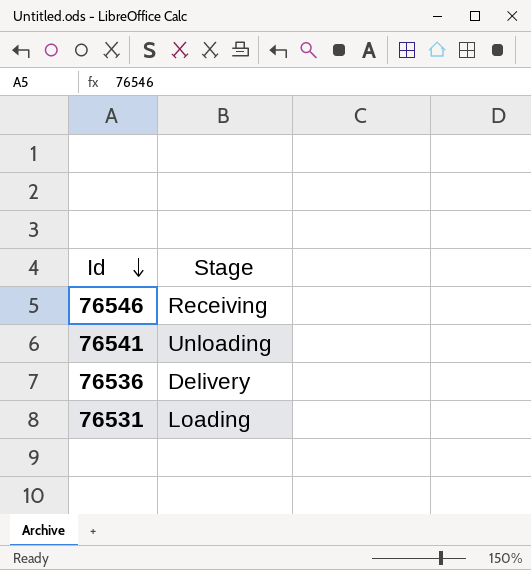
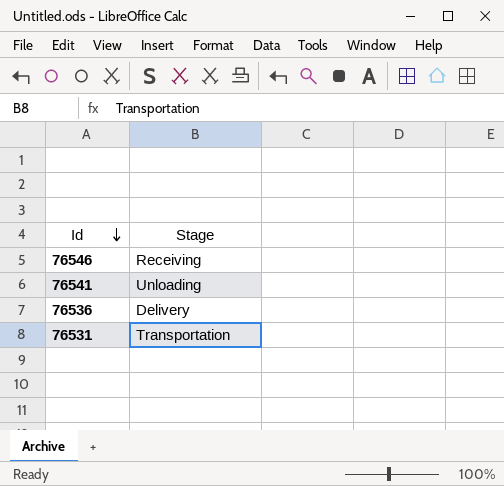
76531 | Stage: Loading -> Transportation

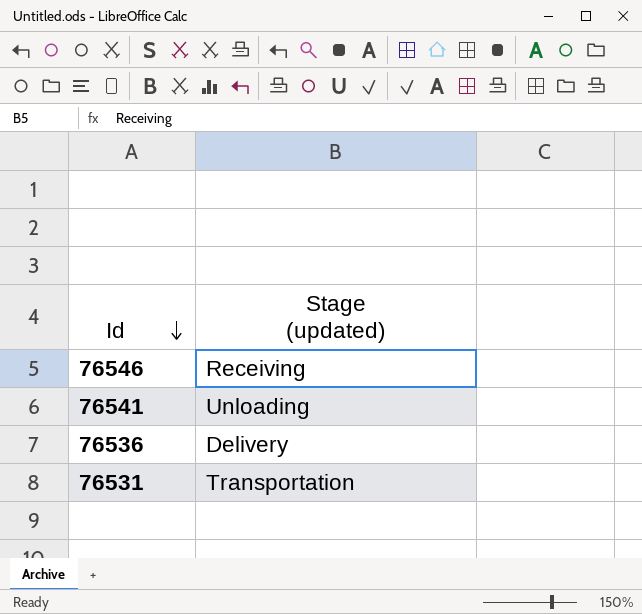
column name: Stage -> Stage (updated)

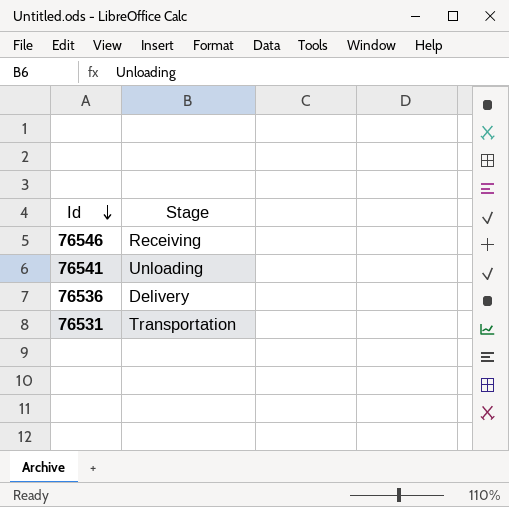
column name: Stage (updated) -> Stage

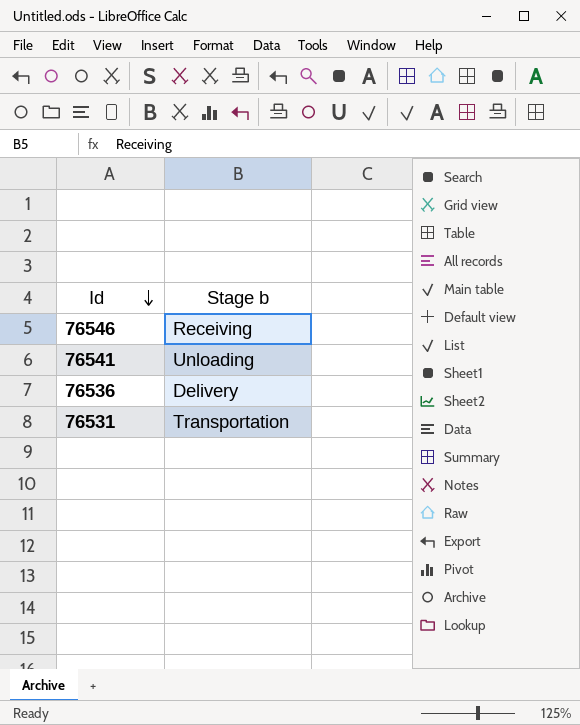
column name: Stage -> Stage b

